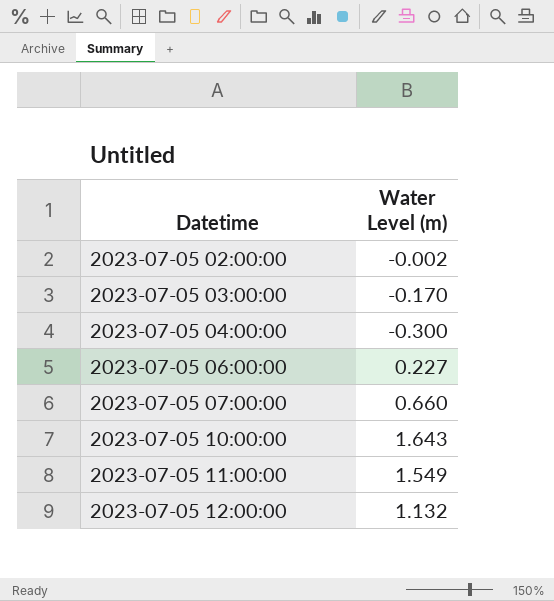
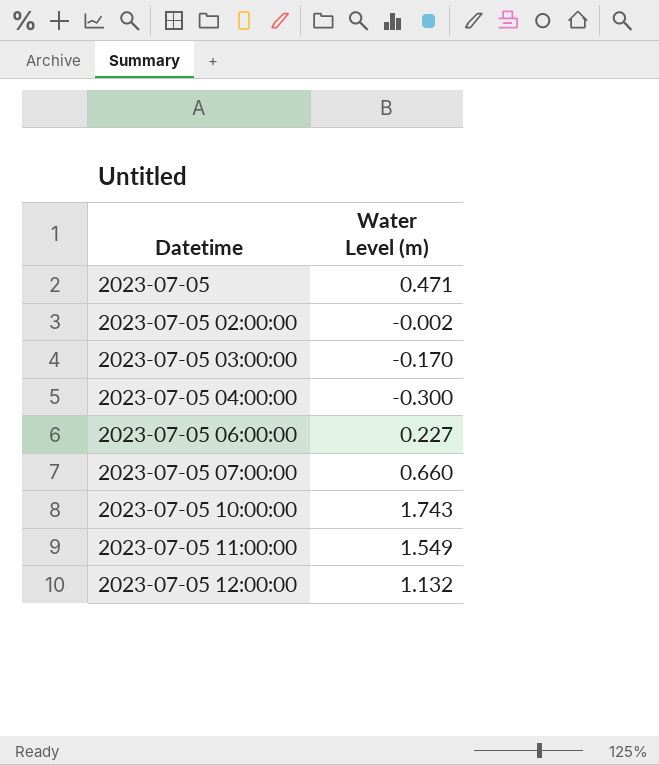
row 2023-07-05: none -> 0.471
2023-07-05 10:00:00 | Water Level (m): 1.643 -> 1.743

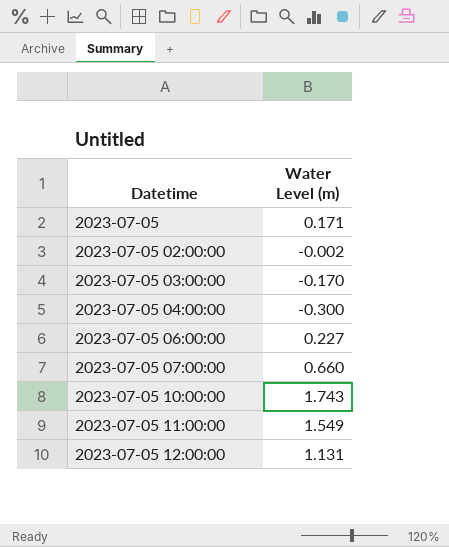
2023-07-05 | Water Level (m): 0.471 -> 0.171
2023-07-05 12:00:00 | Water Level (m): 1.132 -> 1.131

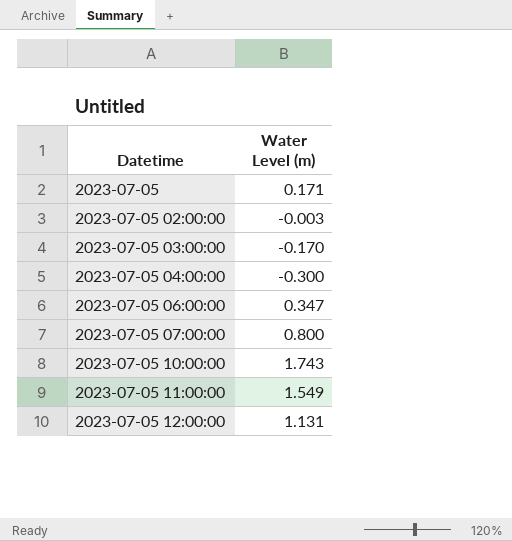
2023-07-05 02:00:00 | Water Level (m): -0.002 -> -0.003
2023-07-05 06:00:00 | Water Level (m): 0.227 -> 0.347
2023-07-05 07:00:00 | Water Level (m): 0.660 -> 0.800

